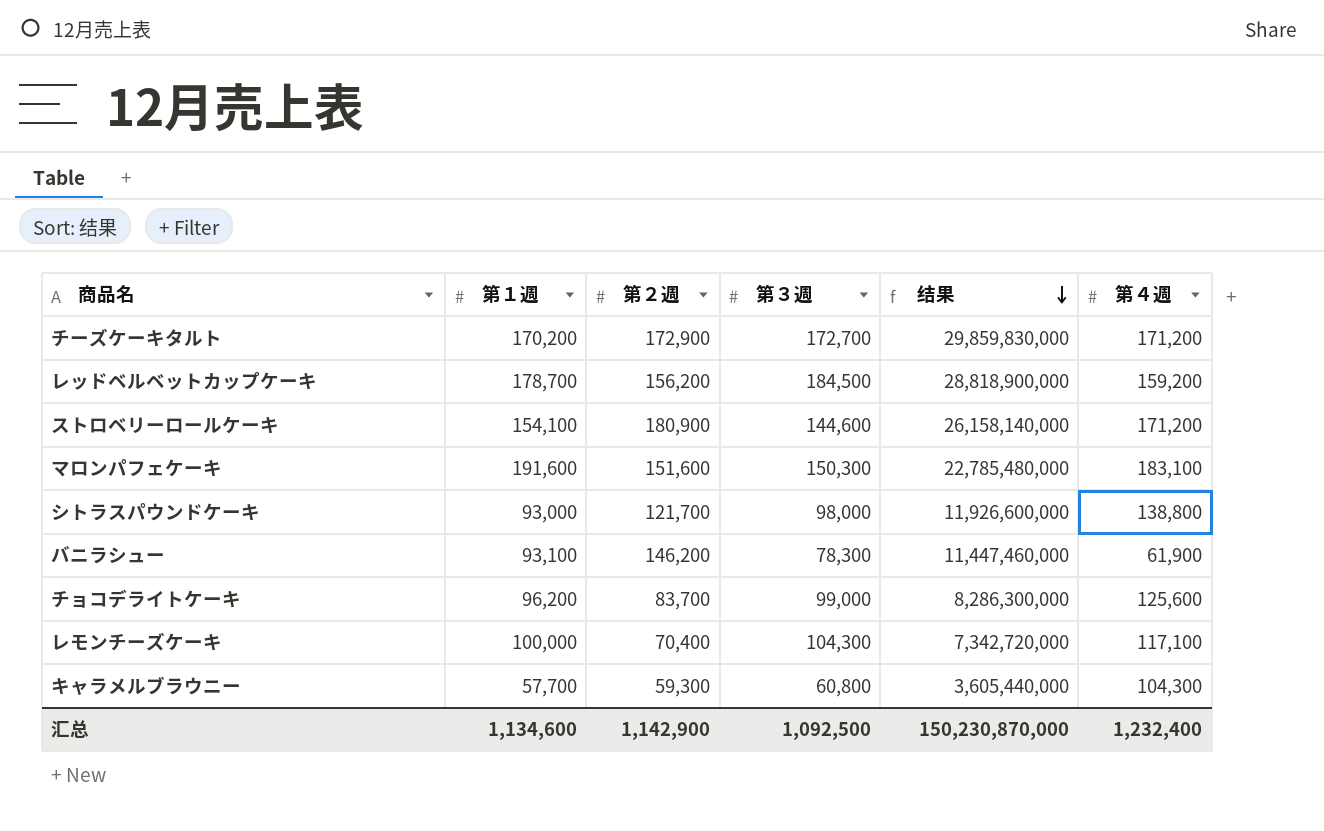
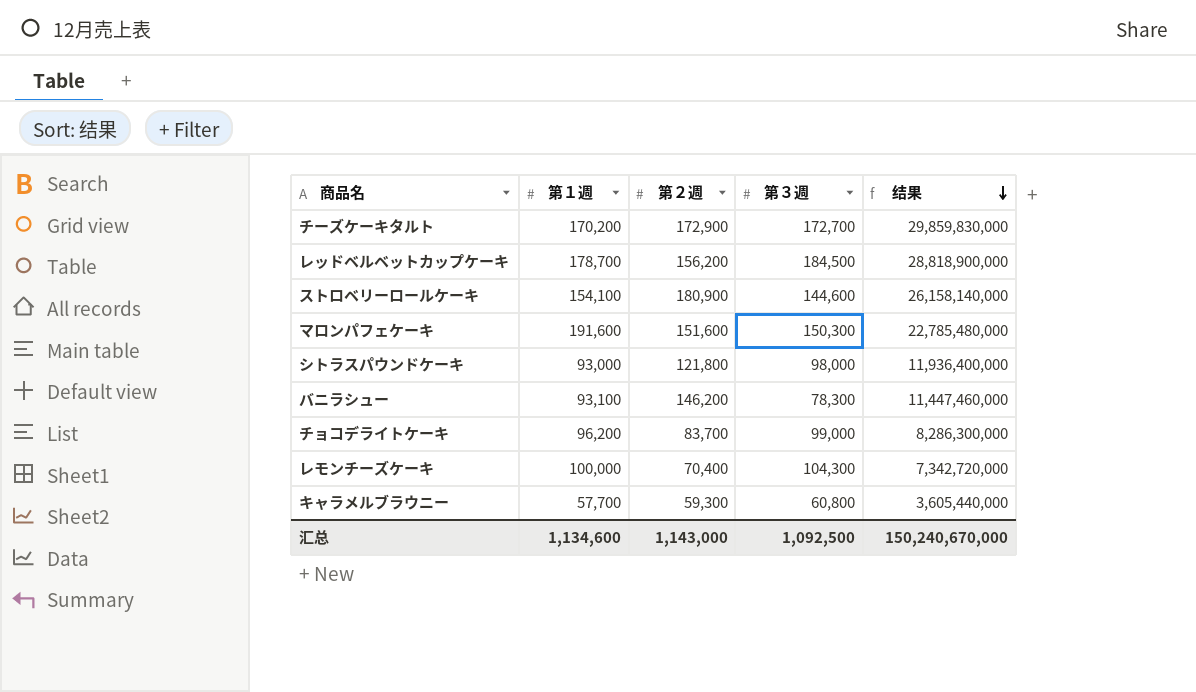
column 第４週 | position: 6 -> none
シトラスパウンドケーキ | 第２週: 121,700 -> 121,800
シトラスパウンドケーキ | 结果: 11,926,600,000 -> 11,936,400,000
汇总 | 第２週: 1,142,900 -> 1,143,000
汇总 | 结果: 150,230,870,000 -> 150,240,670,000

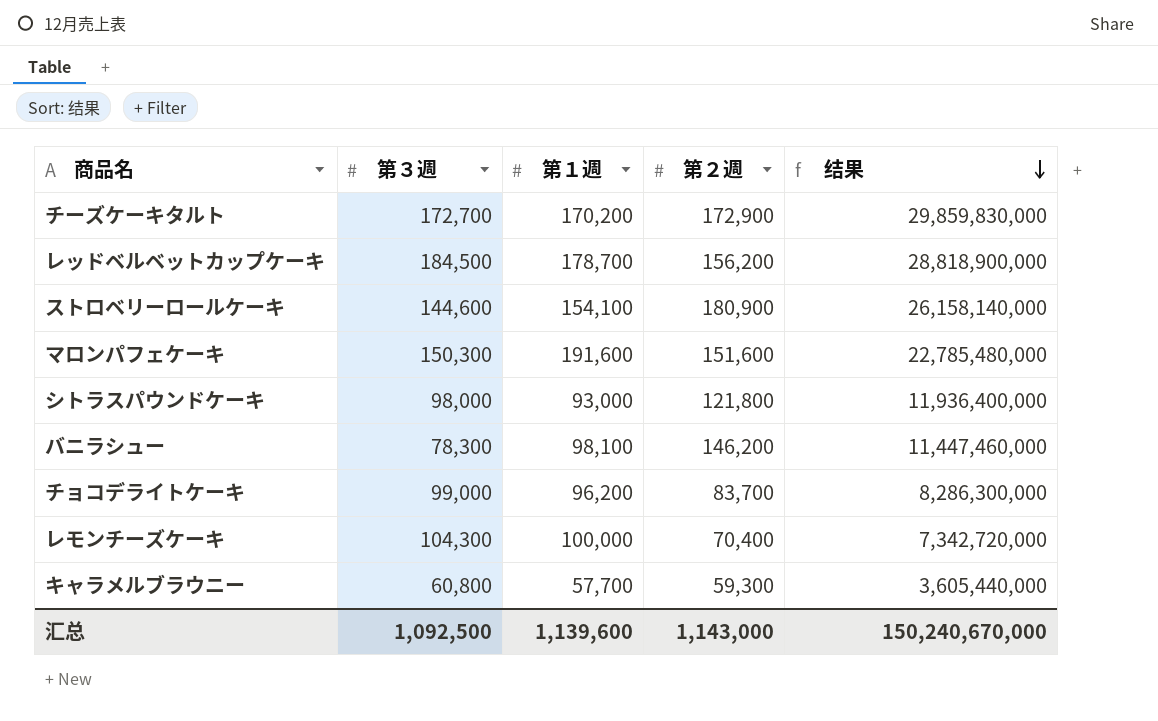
column 第３週 | position: 4 -> 2
バニラシュー | 第１週: 93,100 -> 98,100
汇总 | 第１週: 1,134,600 -> 1,139,600

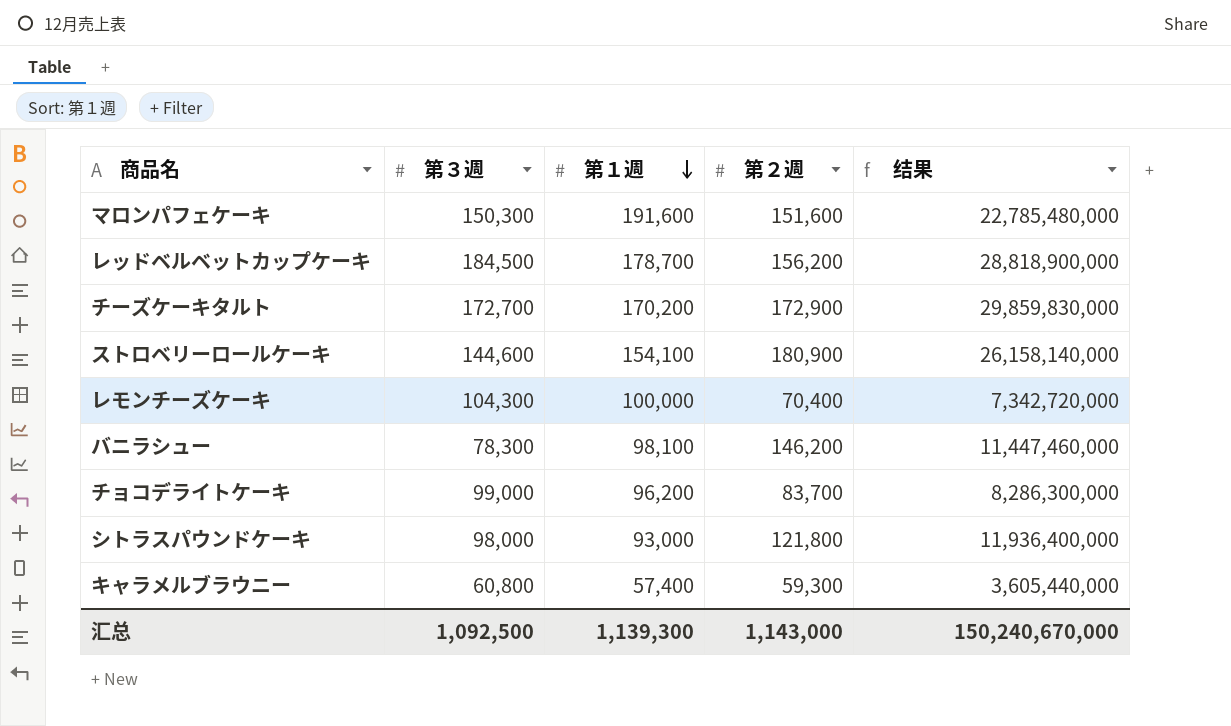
row order: 结果 descending -> 第１週 descending
キャラメルブラウニー | 第１週: 57,700 -> 57,400
汇总 | 第１週: 1,139,600 -> 1,139,300

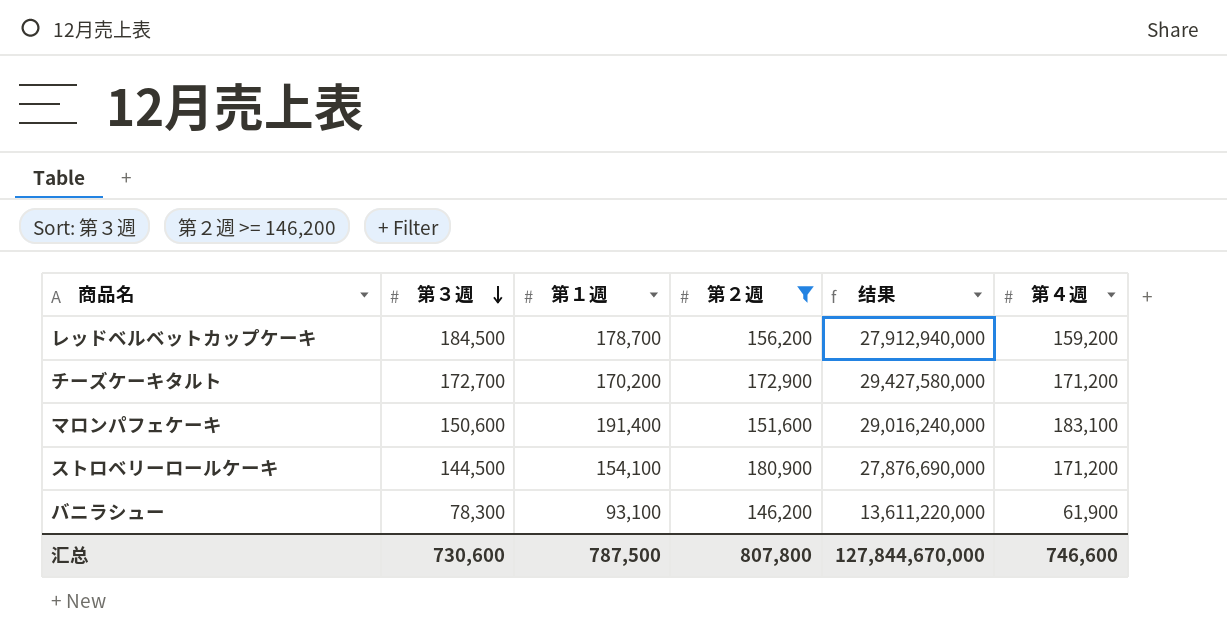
filter: none -> 第２週 >= 146,200
row order: 第１週 descending -> 第３週 descending
column 结果 | formula: [第３週] * [第２週] -> [第１週] * [第２週]
column 第４週 | position: none -> 6
マロンパフェケーキ | 第３週: 150,300 -> 150,600
マロンパフェケーキ | 第１週: 191,600 -> 191,400
ストロベリーロールケーキ | 第３週: 144,600 -> 144,500
バニラシュー | 第１週: 98,100 -> 93,100
汇总 | 第３週: 1,092,500 -> 730,600
汇总 | 第１週: 1,139,300 -> 787,500
汇总 | 第２週: 1,143,000 -> 807,800
汇总 | 结果: 150,240,670,000 -> 127,844,670,000

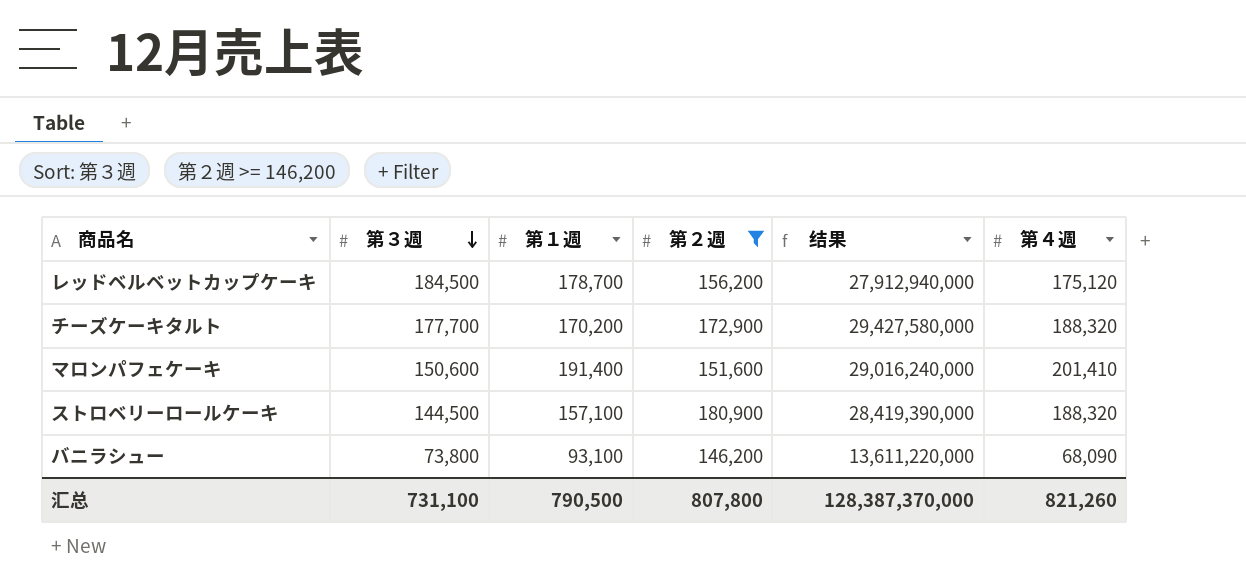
レッドベルベットカップケーキ | 第４週: 159,200 -> 175,120
チーズケーキタルト | 第３週: 172,700 -> 177,700
チーズケーキタルト | 第４週: 171,200 -> 188,320
マロンパフェケーキ | 第４週: 183,100 -> 201,410
ストロベリーロールケーキ | 第１週: 154,100 -> 157,100
ストロベリーロールケーキ | 结果: 27,876,690,000 -> 28,419,390,000
ストロベリーロールケーキ | 第４週: 171,200 -> 188,320
バニラシュー | 第３週: 78,300 -> 73,800
バニラシュー | 第４週: 61,900 -> 68,090
汇总 | 第３週: 730,600 -> 731,100
汇总 | 第１週: 787,500 -> 790,500
汇总 | 结果: 127,844,670,000 -> 128,387,370,000
汇总 | 第４週: 746,600 -> 821,260

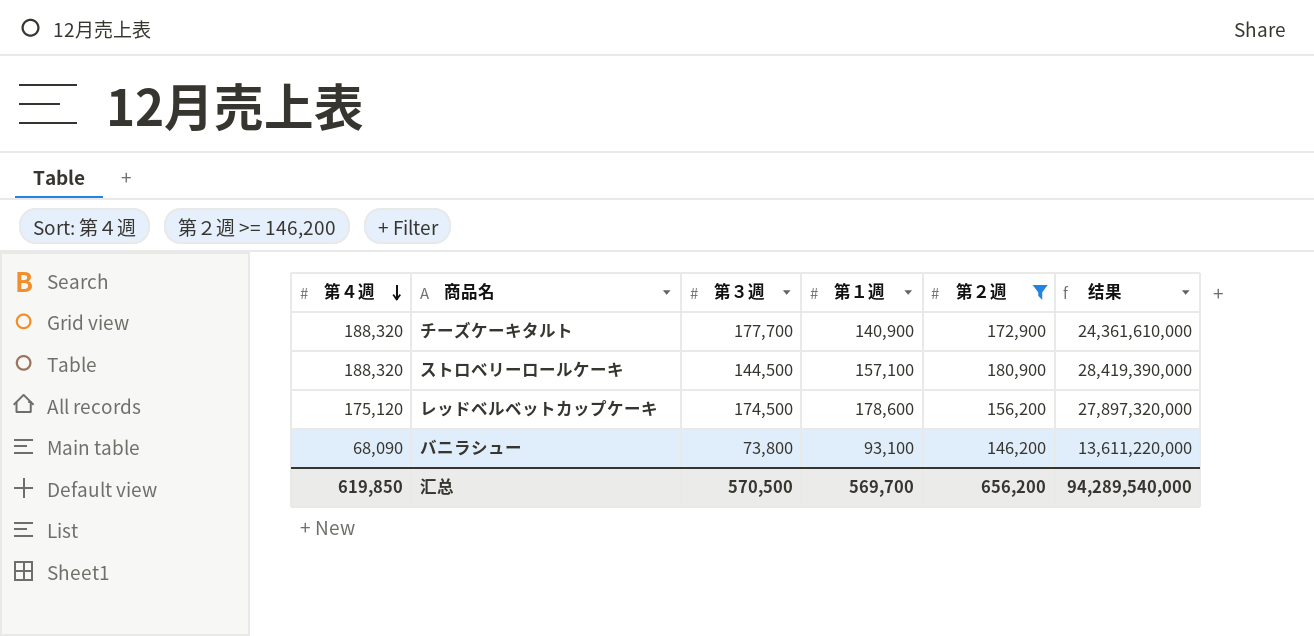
row order: 第３週 descending -> 第４週 descending
column 第４週 | position: 6 -> 1
row マロンパフェケーキ: 150,600 | 191,400 | 151,600 | 29,016,240,000 | 201,410 -> none
チーズケーキタルト | 第１週: 170,200 -> 140,900
チーズケーキタルト | 结果: 29,427,580,000 -> 24,361,610,000
レッドベルベットカップケーキ | 第３週: 184,500 -> 174,500
レッドベルベットカップケーキ | 第１週: 178,700 -> 178,600
レッドベルベットカップケーキ | 结果: 27,912,940,000 -> 27,897,320,000
汇总 | 第４週: 821,260 -> 619,850
汇总 | 第３週: 731,100 -> 570,500
汇总 | 第１週: 790,500 -> 569,700
汇总 | 第２週: 807,800 -> 656,200
汇总 | 结果: 128,387,370,000 -> 94,289,540,000

